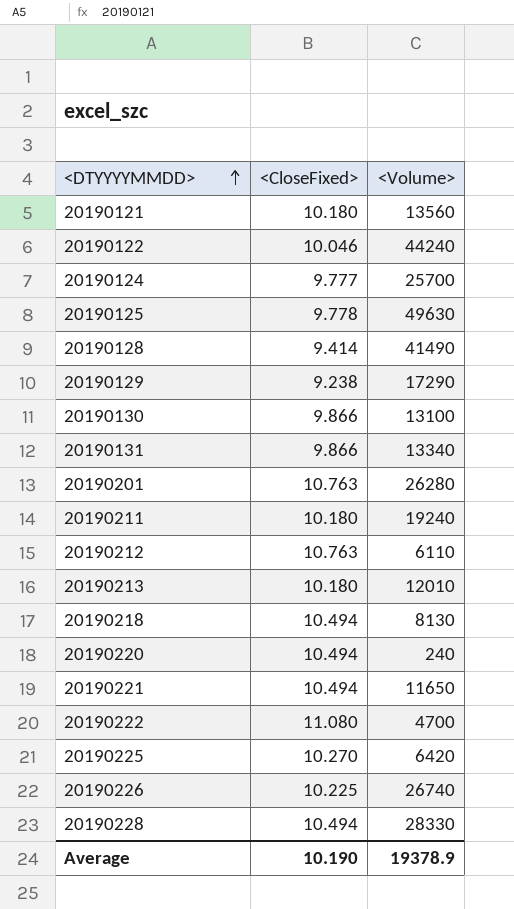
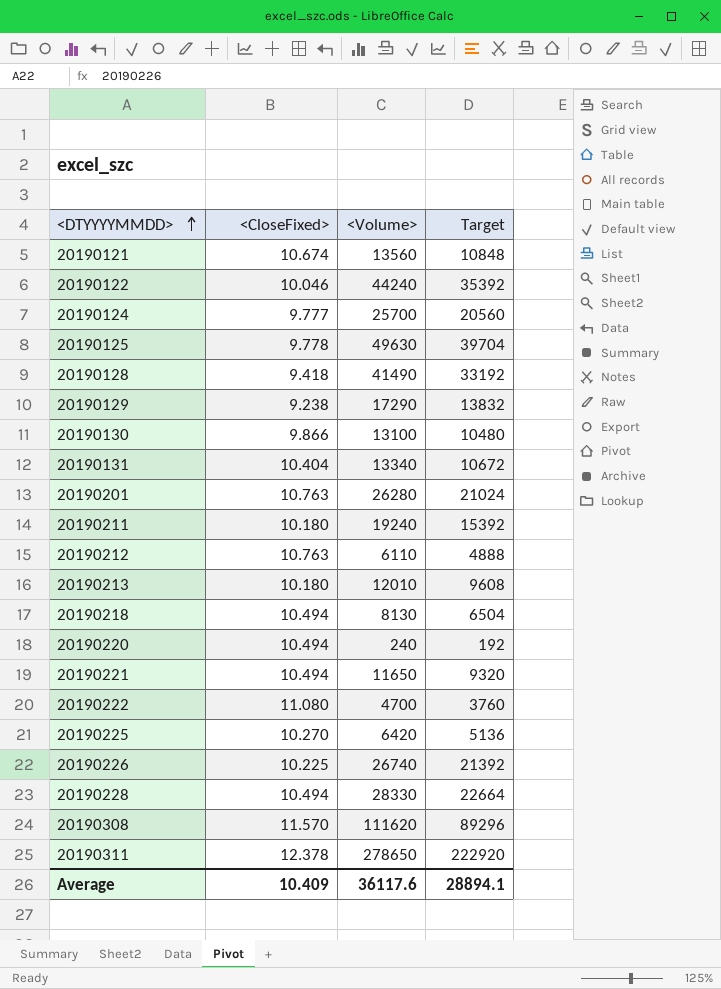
column Target | formula: none -> [<Volume>] * 0.8
20190121 | <CloseFixed>: 10.180 -> 10.674
20190128 | <CloseFixed>: 9.414 -> 9.418
20190131 | <CloseFixed>: 9.866 -> 10.404
row 20190308: none -> 11.570 | 111620 | 89296
row 20190311: none -> 12.378 | 278650 | 222920
Average | <CloseFixed>: 10.190 -> 10.409
Average | <Volume>: 19378.9 -> 36117.6

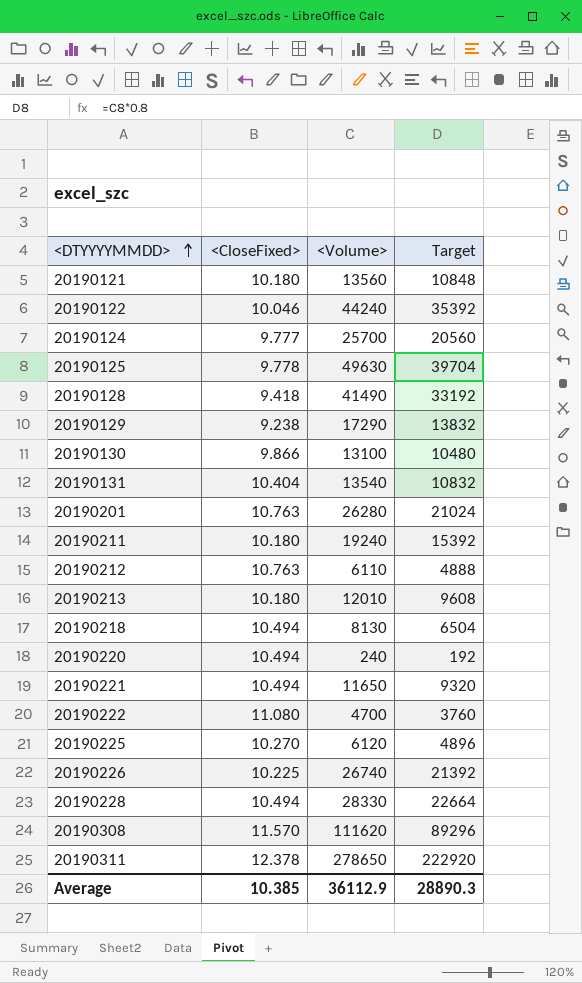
20190121 | <CloseFixed>: 10.674 -> 10.180
20190131 | <Volume>: 13340 -> 13540
20190131 | Target: 10672 -> 10832
20190225 | <Volume>: 6420 -> 6120
20190225 | Target: 5136 -> 4896
Average | <CloseFixed>: 10.409 -> 10.385
Average | <Volume>: 36117.6 -> 36112.9
Average | Target: 28894.1 -> 28890.3

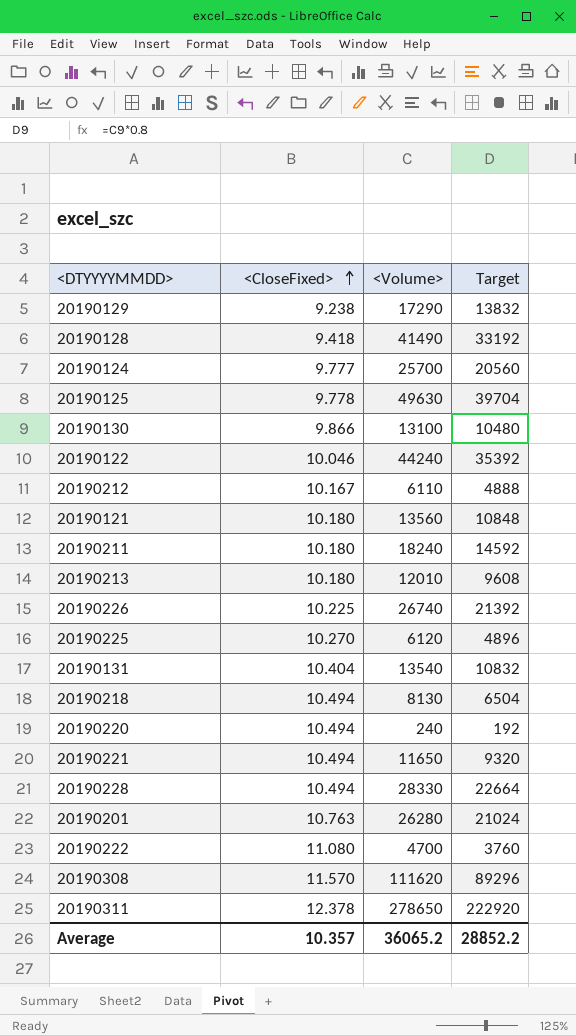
row order: <DTYYYYMMDD> ascending -> <CloseFixed> ascending
20190212 | <CloseFixed>: 10.763 -> 10.167
20190211 | <Volume>: 19240 -> 18240
20190211 | Target: 15392 -> 14592
Average | <CloseFixed>: 10.385 -> 10.357
Average | <Volume>: 36112.9 -> 36065.2
Average | Target: 28890.3 -> 28852.2

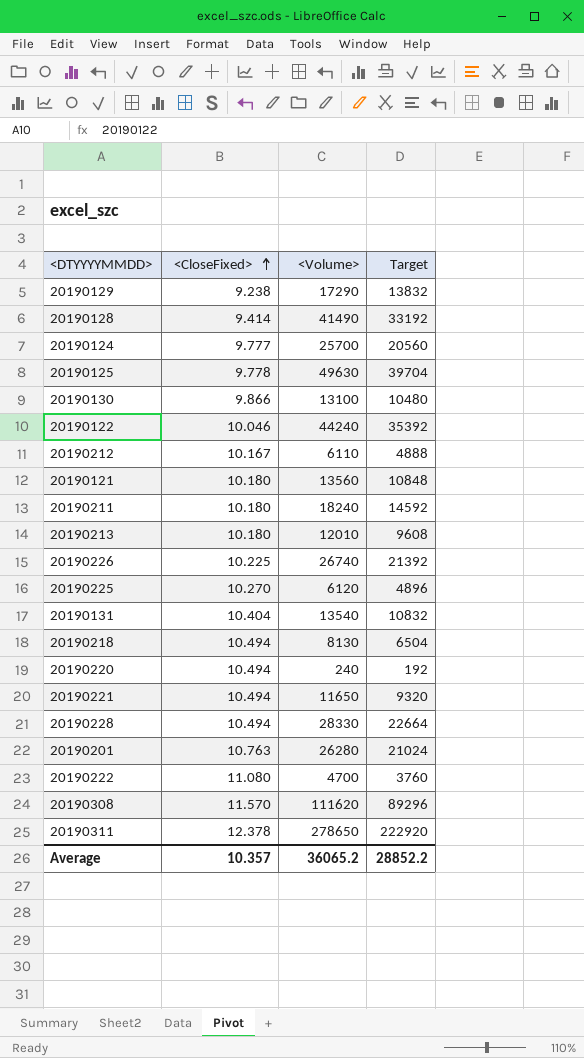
20190128 | <CloseFixed>: 9.418 -> 9.414

